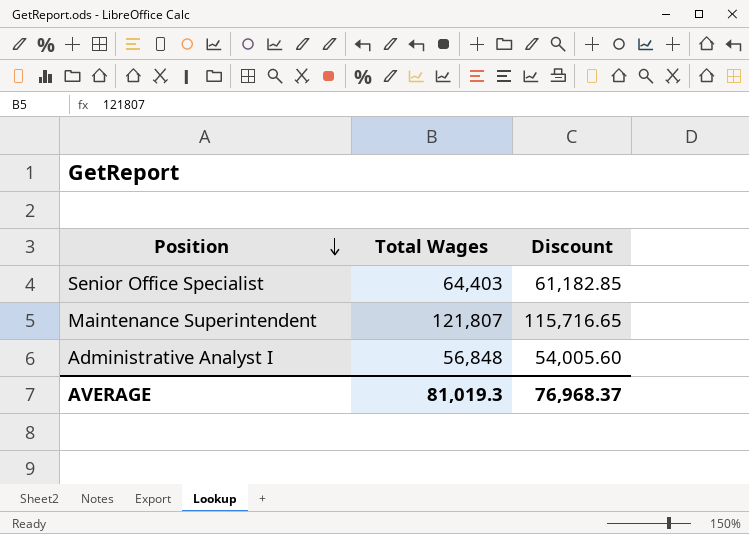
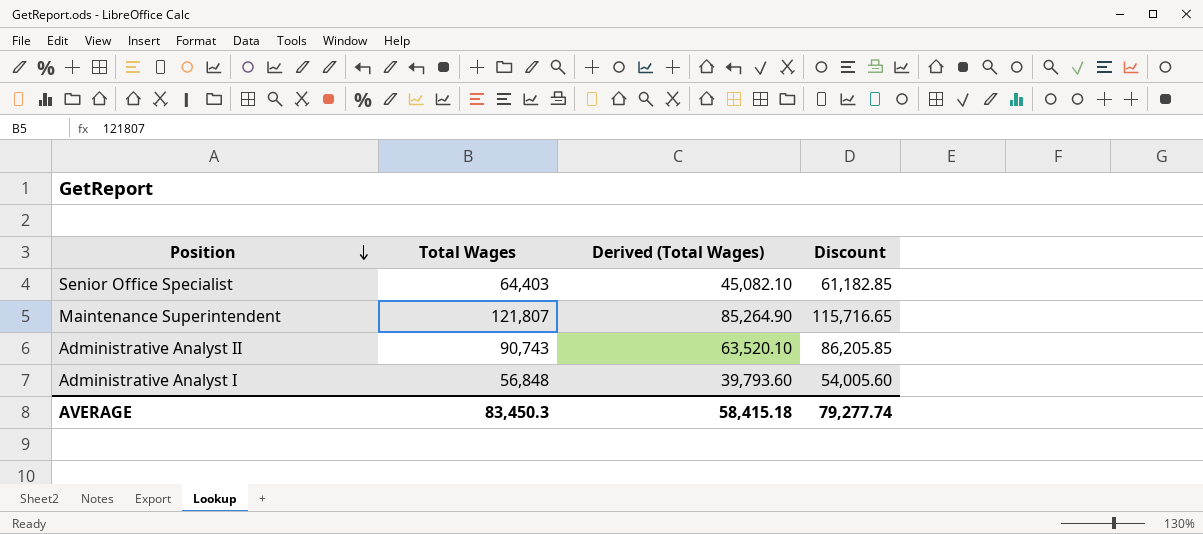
column Derived (Total Wages) | formula: none -> [Total Wages] * 0.7
row Administrative Analyst II: none -> 90,743 | 63,520.10 | 86,205.85
AVERAGE | Total Wages: 81,019.3 -> 83,450.3
AVERAGE | Discount: 76,968.37 -> 79,277.74

